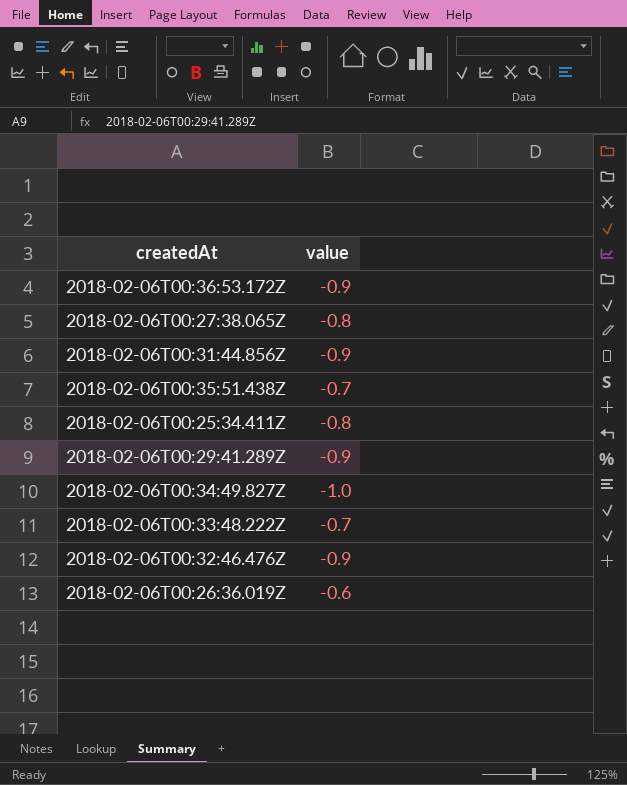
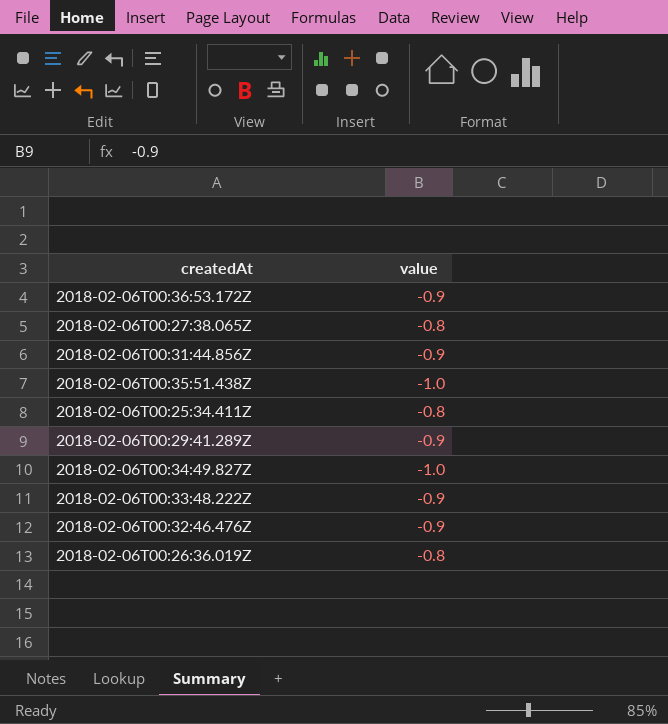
2018-02-06T00:35:51.438Z | value: -0.7 -> -1.0
2018-02-06T00:33:48.222Z | value: -0.7 -> -0.9
2018-02-06T00:26:36.019Z | value: -0.6 -> -0.8

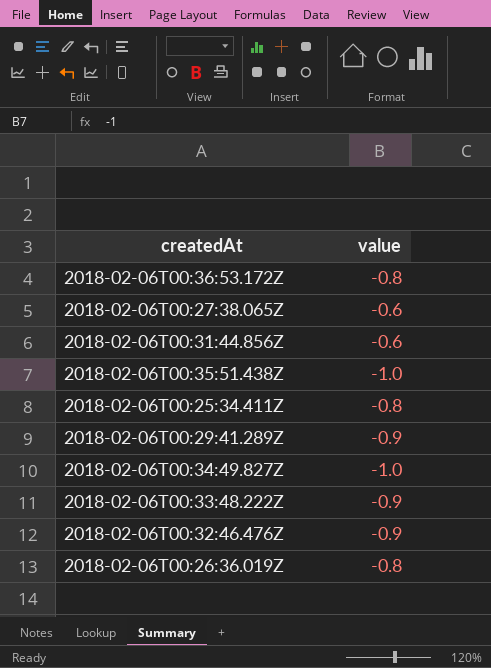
2018-02-06T00:36:53.172Z | value: -0.9 -> -0.8
2018-02-06T00:27:38.065Z | value: -0.8 -> -0.6
2018-02-06T00:31:44.856Z | value: -0.9 -> -0.6

